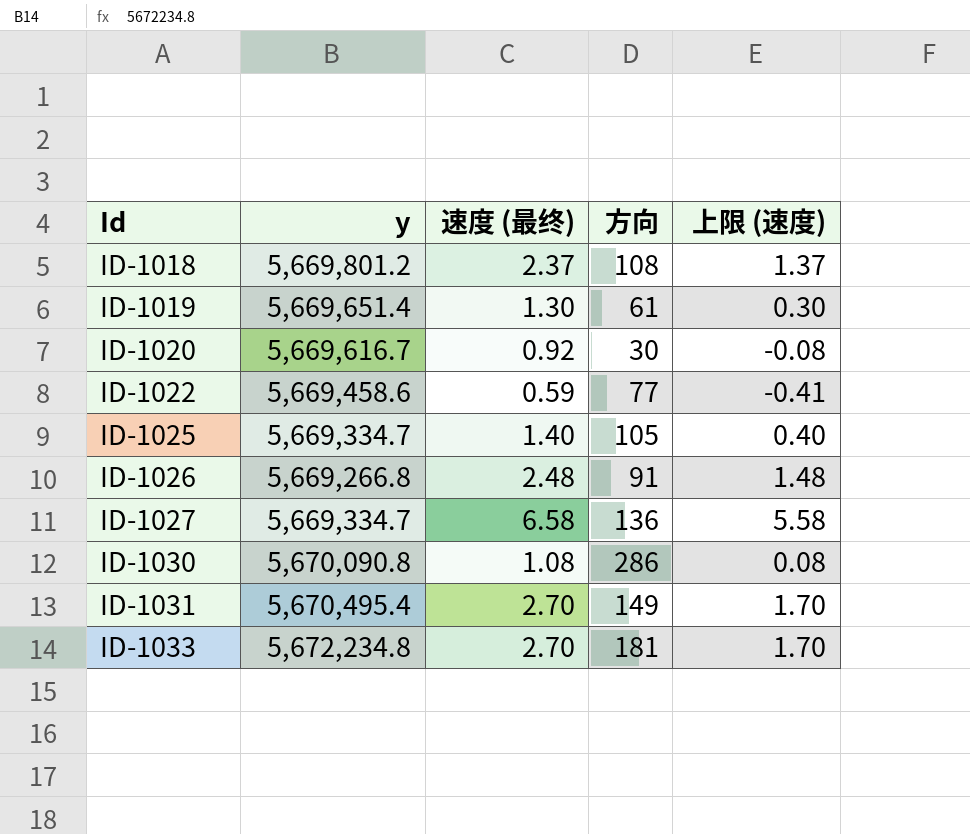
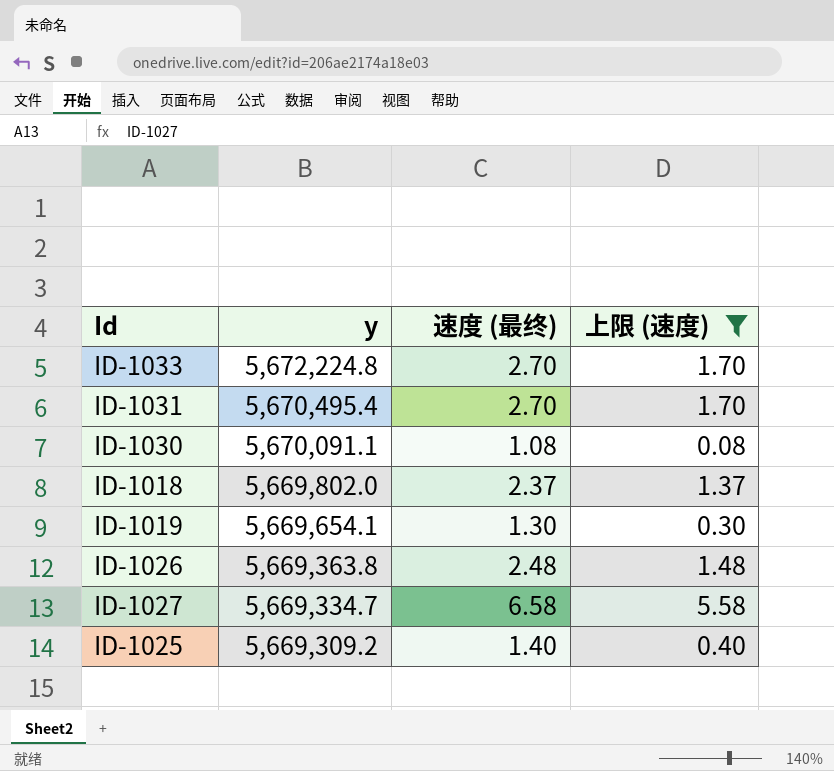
filter: none -> 上限 (速度) >= 0.08
row order: Id ascending -> y descending
column 方向 | position: 4 -> none
ID-1033 | y: 5,672,234.8 -> 5,672,224.8
ID-1030 | y: 5,670,090.8 -> 5,670,091.1
ID-1018 | y: 5,669,801.2 -> 5,669,802.0
ID-1019 | y: 5,669,651.4 -> 5,669,654.1
ID-1026 | y: 5,669,266.8 -> 5,669,363.8
ID-1025 | y: 5,669,334.7 -> 5,669,309.2

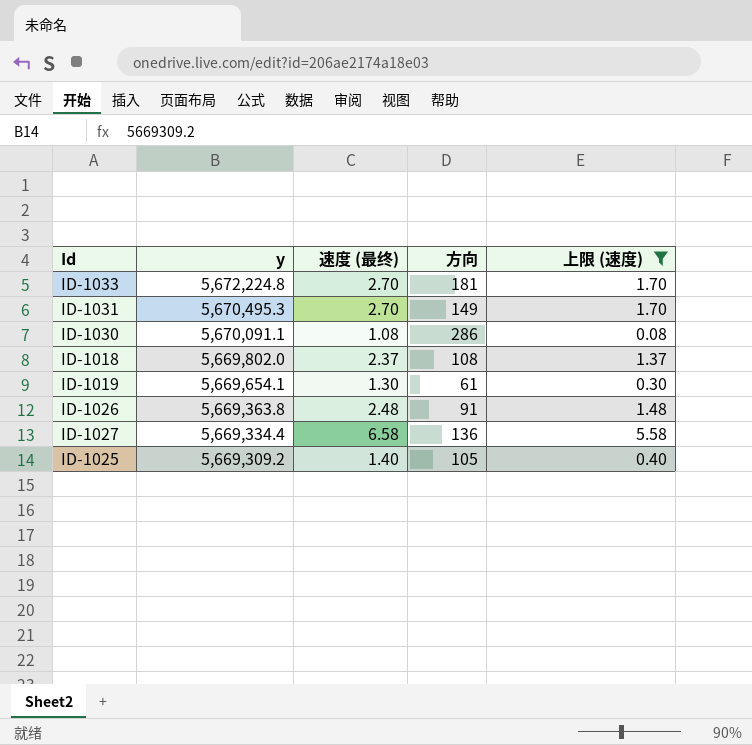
column 方向 | position: none -> 4
ID-1031 | y: 5,670,495.4 -> 5,670,495.3
ID-1027 | y: 5,669,334.7 -> 5,669,334.4

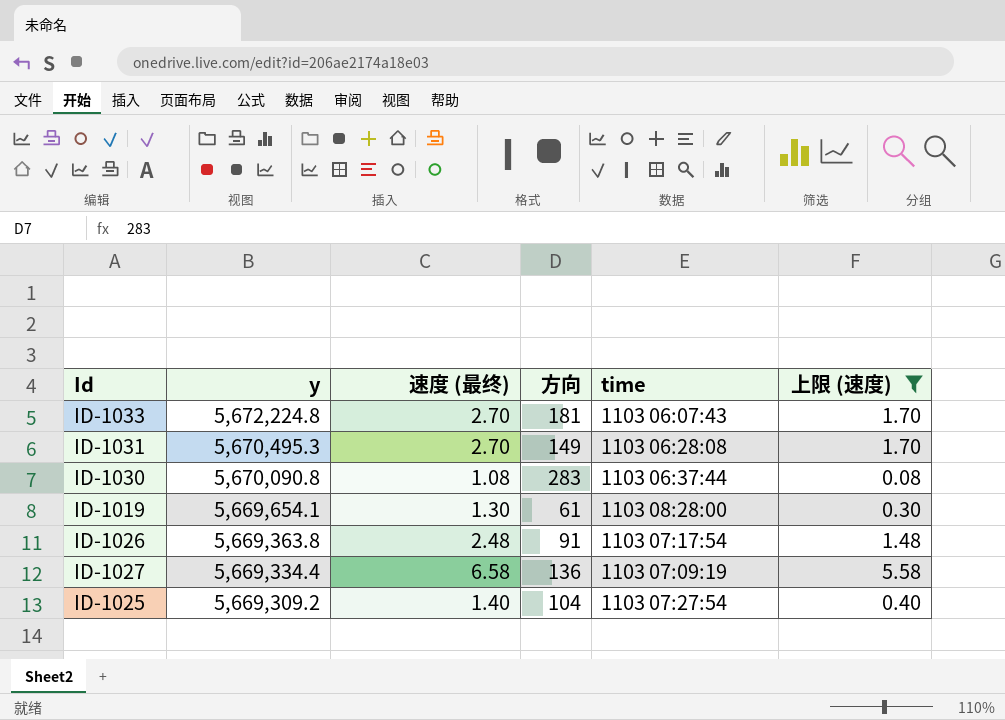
column time | position: none -> 5
row ID-1018: 5,669,802.0 | 2.37 | 108 | 1.37 -> none
ID-1030 | y: 5,670,091.1 -> 5,670,090.8
ID-1030 | 方向: 286 -> 283
ID-1025 | 方向: 105 -> 104

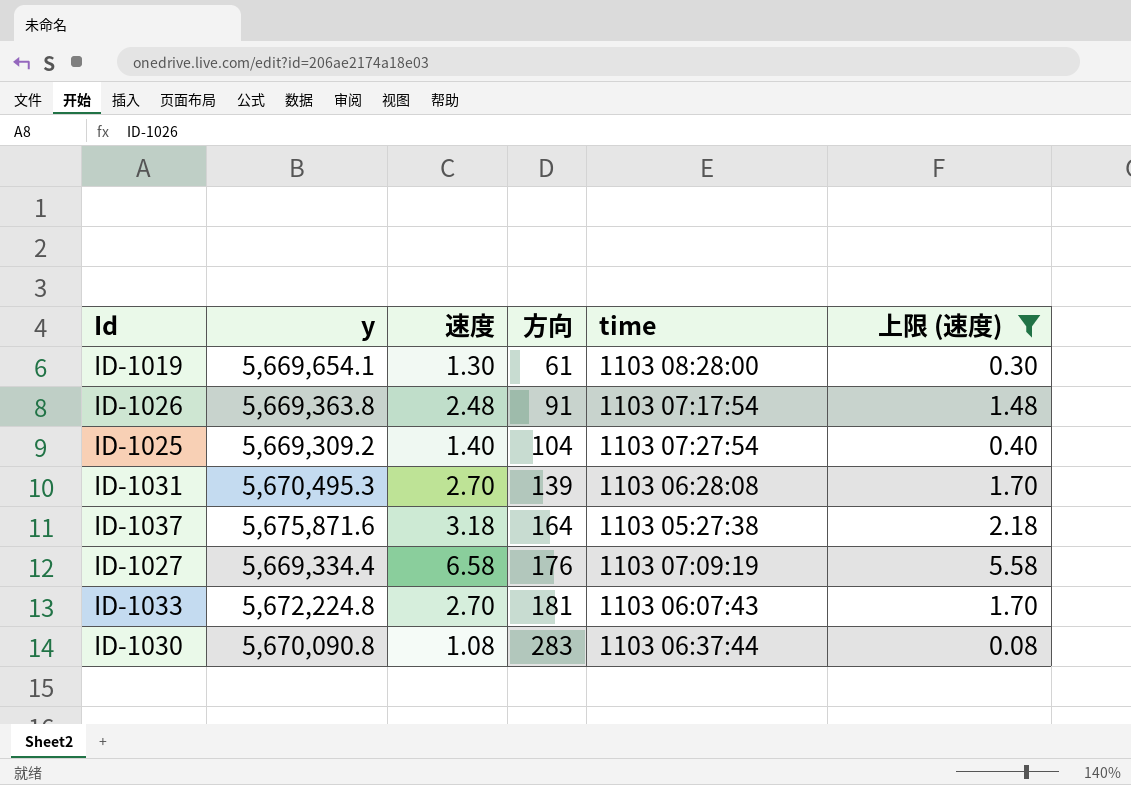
row order: y descending -> 方向 ascending
column name: 速度 (最终) -> 速度
ID-1031 | 方向: 149 -> 139
row ID-1037: none -> 5,675,871.6 | 3.18 | 164 | 1103 05:27:38 | 2.18
ID-1027 | 方向: 136 -> 176

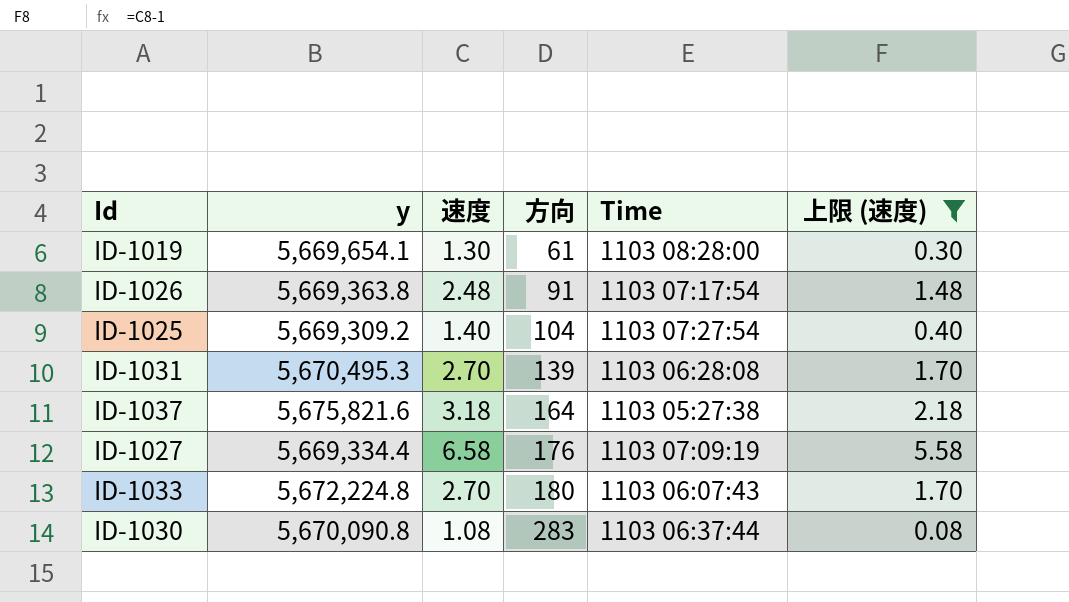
column name: time -> Time
ID-1037 | y: 5,675,871.6 -> 5,675,821.6
ID-1033 | 方向: 181 -> 180

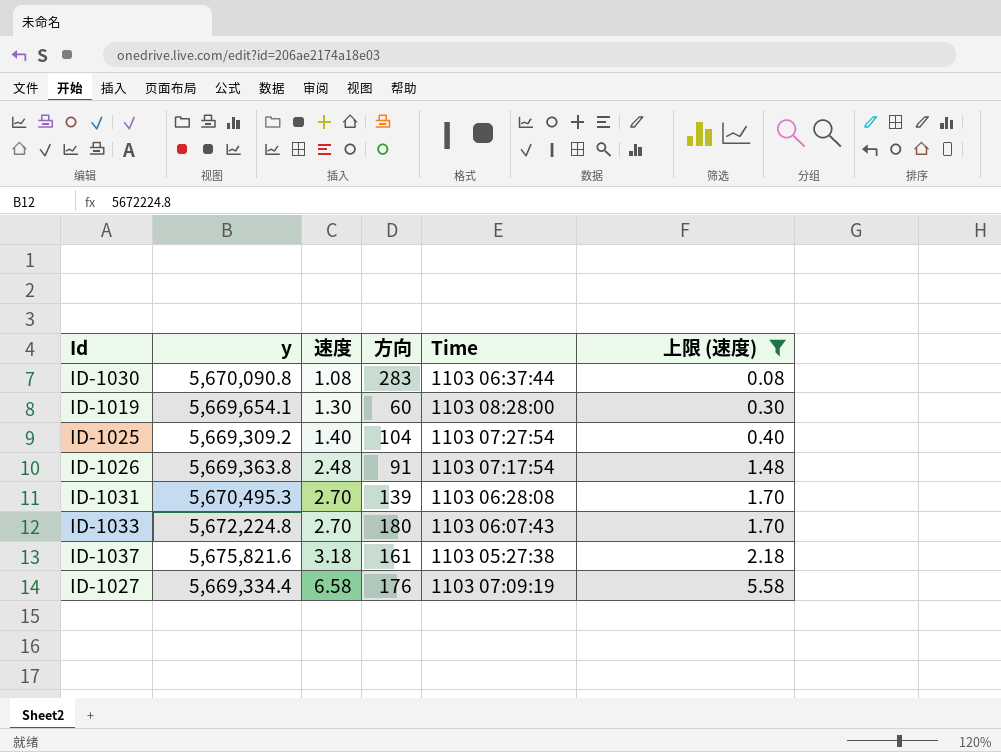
row order: 方向 ascending -> 速度 ascending
ID-1019 | 方向: 61 -> 60
ID-1037 | 方向: 164 -> 161

